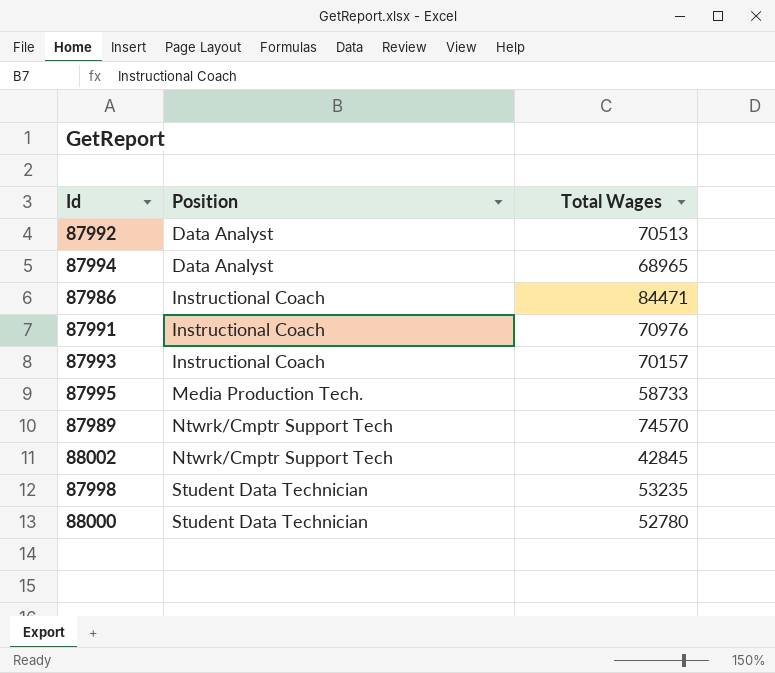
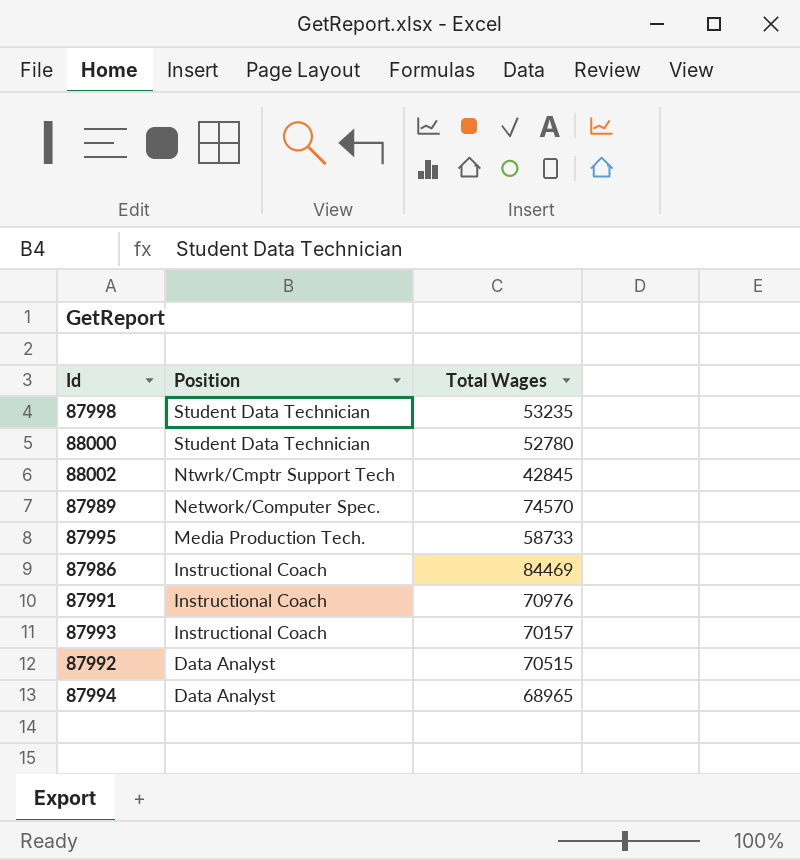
row order: Position ascending -> Position descending
87989 | Position: Ntwrk/Cmptr Support Tech -> Network/Computer Spec.
87986 | Total Wages: 84471 -> 84469
87992 | Total Wages: 70513 -> 70515

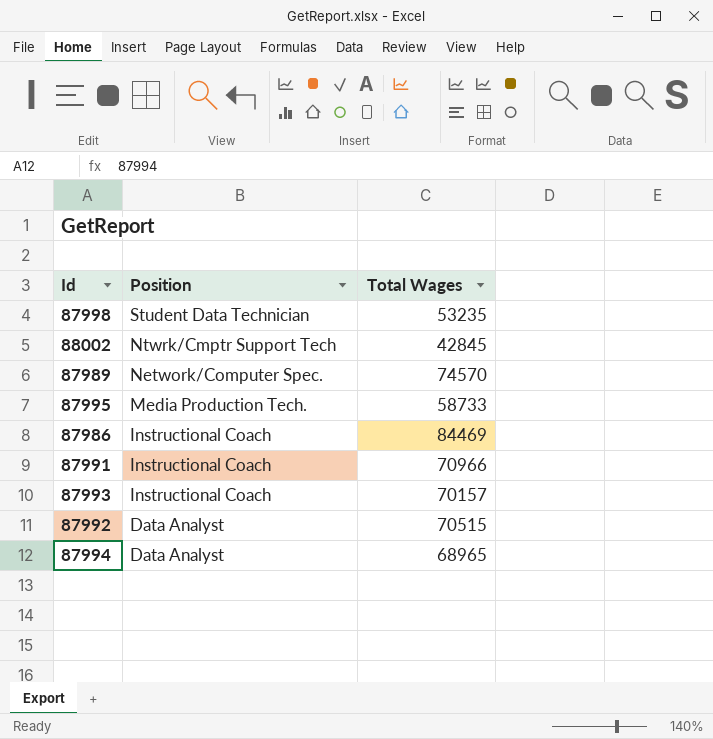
row 88000: Student Data Technician | 52780 -> none
87991 | Total Wages: 70976 -> 70966

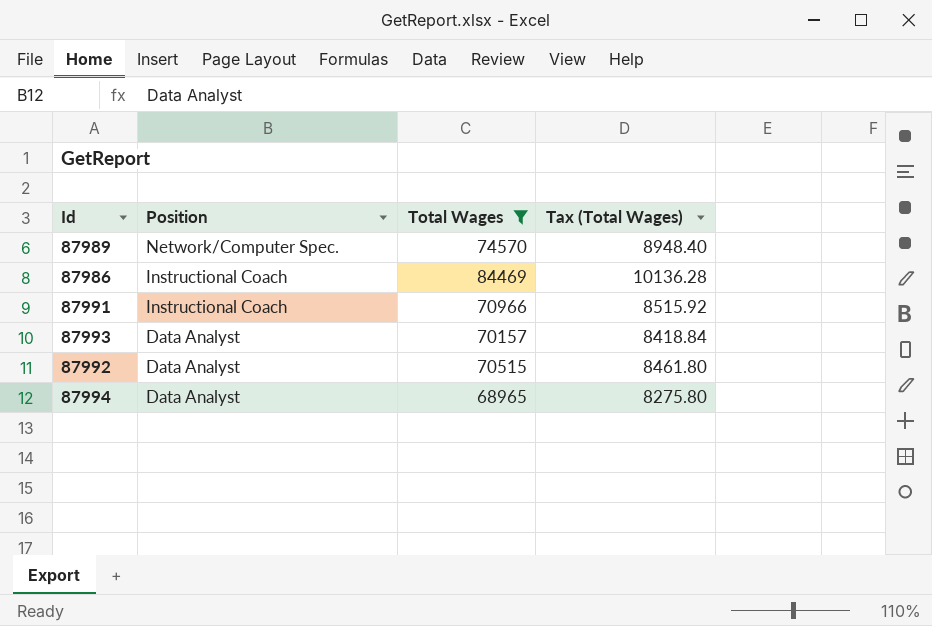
filter: none -> Total Wages >= 68965
column Tax (Total Wages) | formula: none -> [Total Wages] * 0.12
87993 | Position: Instructional Coach -> Data Analyst

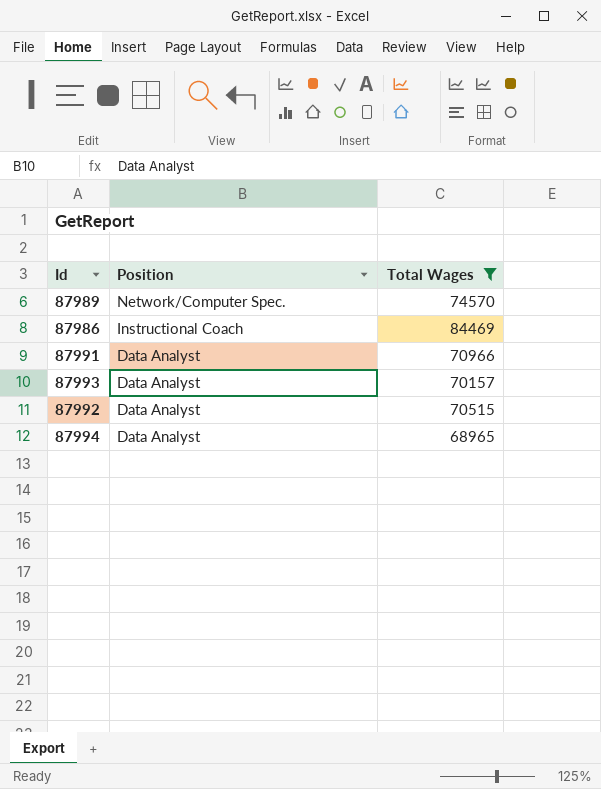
column Tax (Total Wages) | formula: [Total Wages] * 0.12 -> none
87991 | Position: Instructional Coach -> Data Analyst

